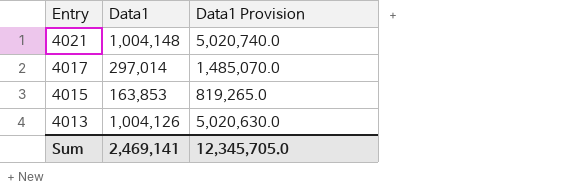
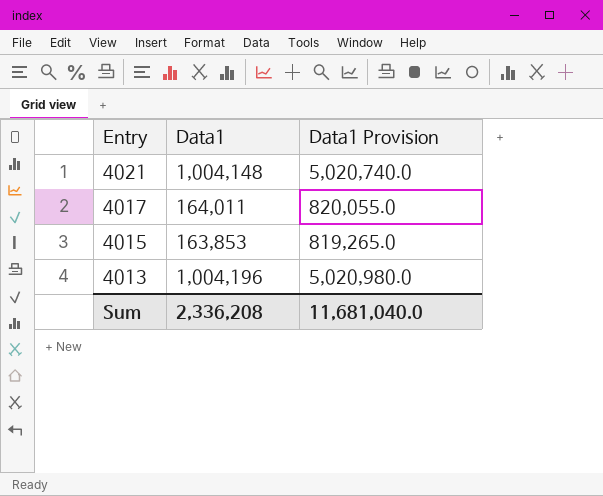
4017 | Data1: 297,014 -> 164,011
4017 | Data1 Provision: 1,485,070.0 -> 820,055.0
4013 | Data1: 1,004,126 -> 1,004,196
4013 | Data1 Provision: 5,020,630.0 -> 5,020,980.0
Sum | Data1: 2,469,141 -> 2,336,208
Sum | Data1 Provision: 12,345,705.0 -> 11,681,040.0

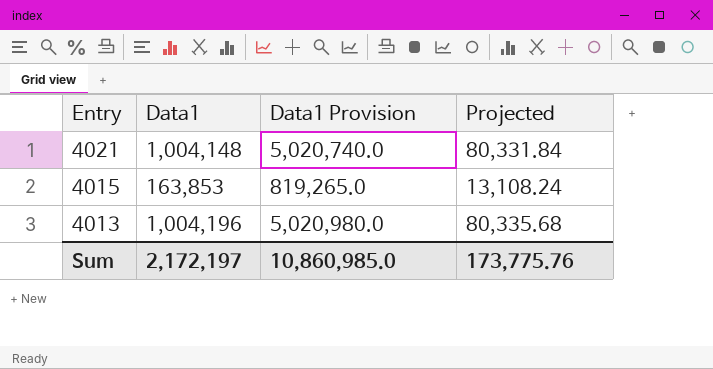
column Projected | formula: none -> [Data1] * 0.08
row 4017: 164,011 | 820,055.0 -> none
Sum | Data1: 2,336,208 -> 2,172,197
Sum | Data1 Provision: 11,681,040.0 -> 10,860,985.0

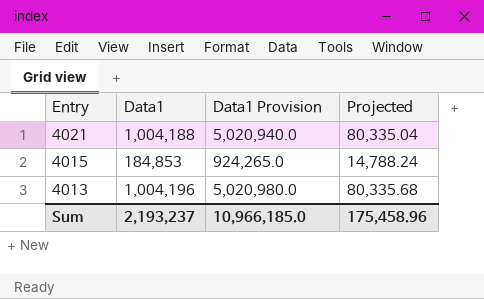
4021 | Data1: 1,004,148 -> 1,004,188
4021 | Data1 Provision: 5,020,740.0 -> 5,020,940.0
4021 | Projected: 80,331.84 -> 80,335.04
4015 | Data1: 163,853 -> 184,853
4015 | Data1 Provision: 819,265.0 -> 924,265.0
4015 | Projected: 13,108.24 -> 14,788.24
Sum | Data1: 2,172,197 -> 2,193,237
Sum | Data1 Provision: 10,860,985.0 -> 10,966,185.0
Sum | Projected: 173,775.76 -> 175,458.96

